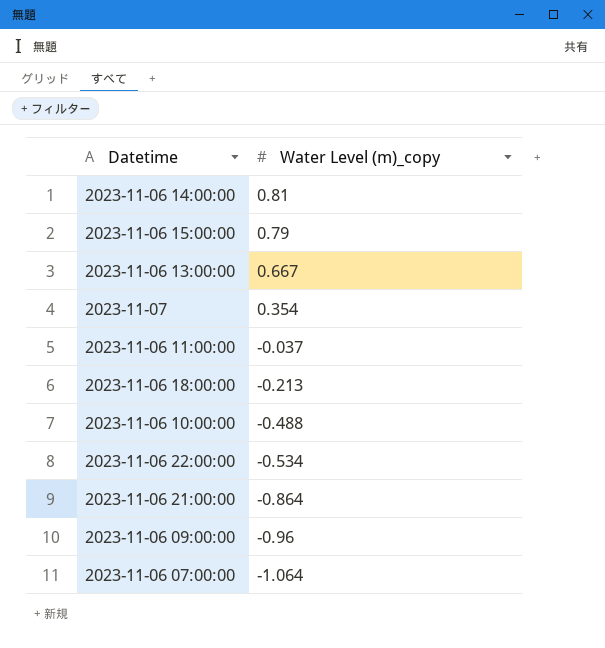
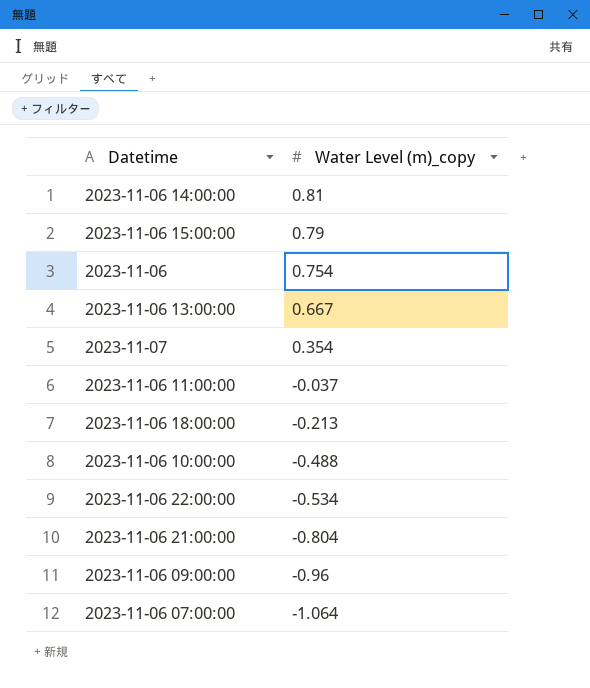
row 2023-11-06: none -> 0.754
2023-11-06 21:00:00 | Water Level (m)_copy: -0.864 -> -0.804

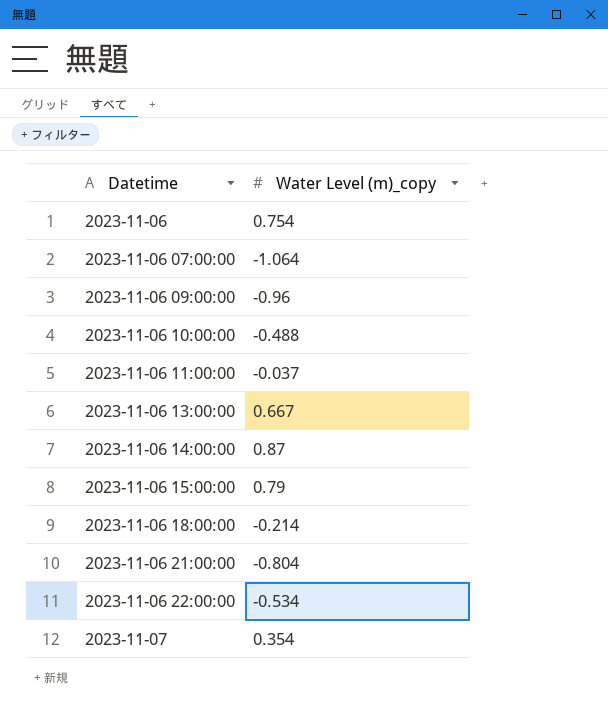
row order: Water Level (m)_copy descending -> Datetime ascending
2023-11-06 14:00:00 | Water Level (m)_copy: 0.81 -> 0.87
2023-11-06 18:00:00 | Water Level (m)_copy: -0.213 -> -0.214

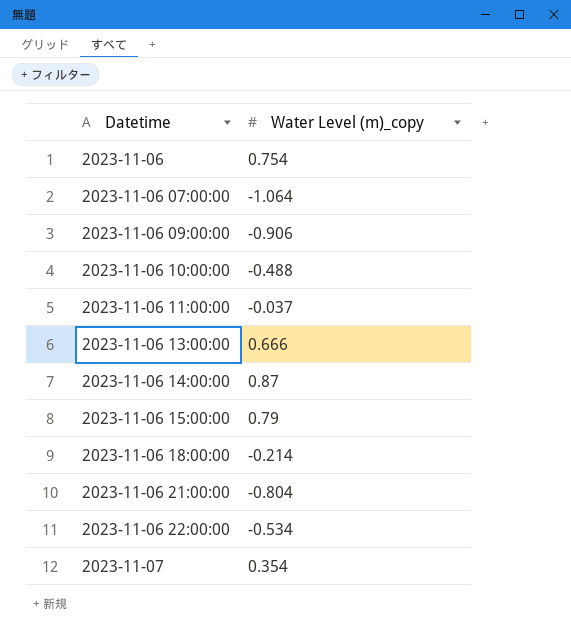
2023-11-06 09:00:00 | Water Level (m)_copy: -0.96 -> -0.906
2023-11-06 13:00:00 | Water Level (m)_copy: 0.667 -> 0.666

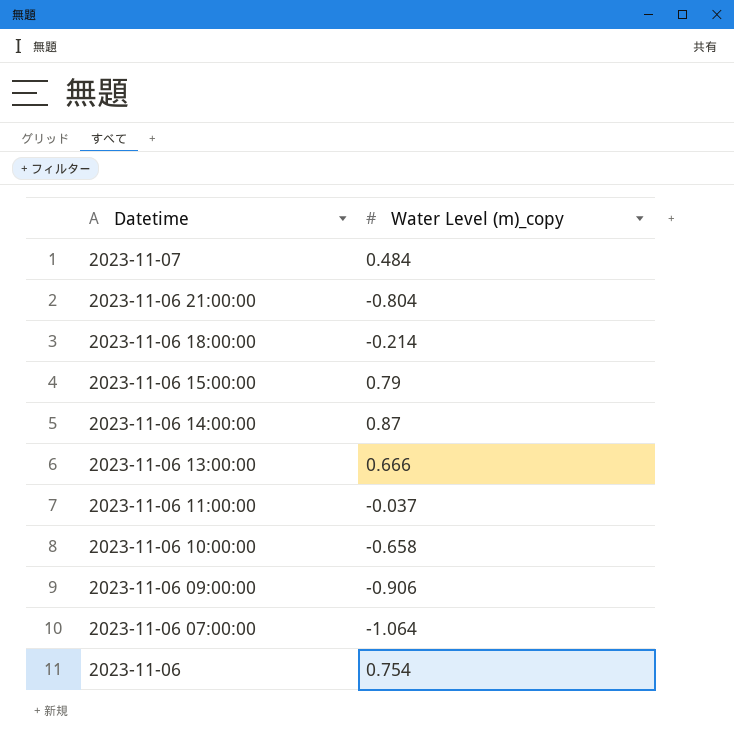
row order: Datetime ascending -> Datetime descending
row 2023-11-06 22:00:00: -0.534 -> none
2023-11-07 | Water Level (m)_copy: 0.354 -> 0.484
2023-11-06 10:00:00 | Water Level (m)_copy: -0.488 -> -0.658

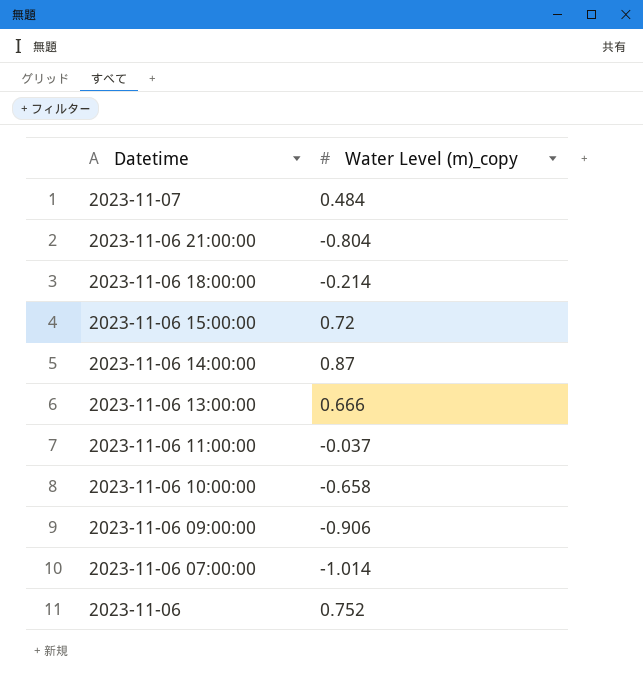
2023-11-06 15:00:00 | Water Level (m)_copy: 0.79 -> 0.72
2023-11-06 07:00:00 | Water Level (m)_copy: -1.064 -> -1.014
2023-11-06 | Water Level (m)_copy: 0.754 -> 0.752

